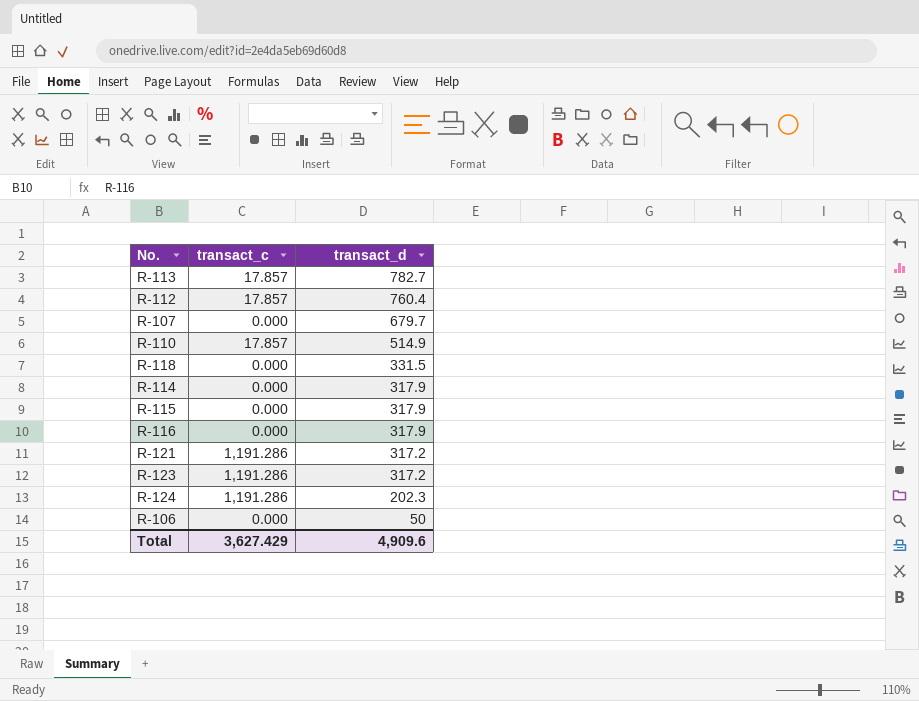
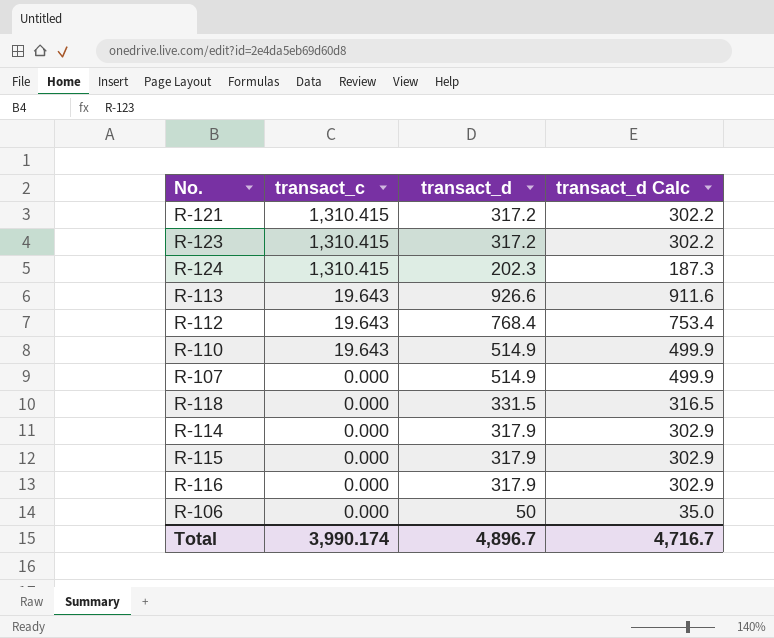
row order: transact_d descending -> transact_c descending
column transact_d Calc | formula: none -> [transact_d] - 15
R-121 | transact_c: 1,191.286 -> 1,310.415
R-123 | transact_c: 1,191.286 -> 1,310.415
R-124 | transact_c: 1,191.286 -> 1,310.415
R-113 | transact_c: 17.857 -> 19.643
R-113 | transact_d: 782.7 -> 926.6
R-112 | transact_c: 17.857 -> 19.643
R-112 | transact_d: 760.4 -> 768.4
R-110 | transact_c: 17.857 -> 19.643
R-107 | transact_d: 679.7 -> 514.9
Total | transact_c: 3,627.429 -> 3,990.174
Total | transact_d: 4,909.6 -> 4,896.7

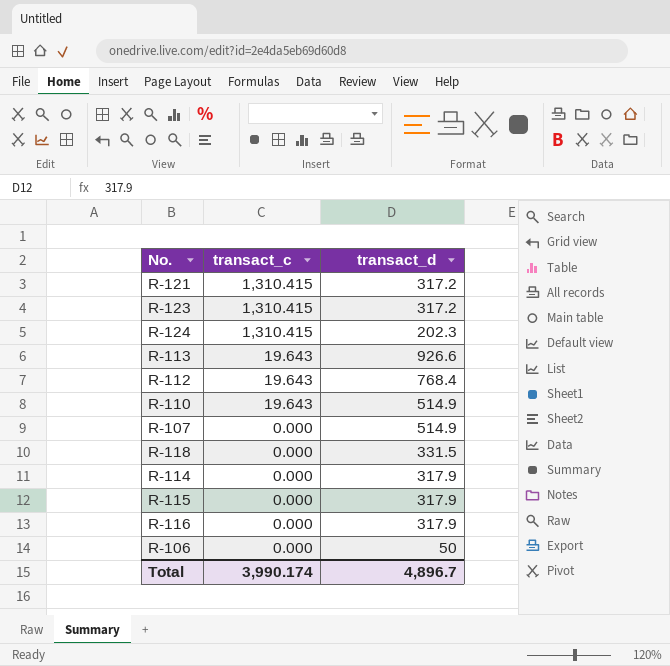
column transact_d Calc | formula: [transact_d] - 15 -> none

